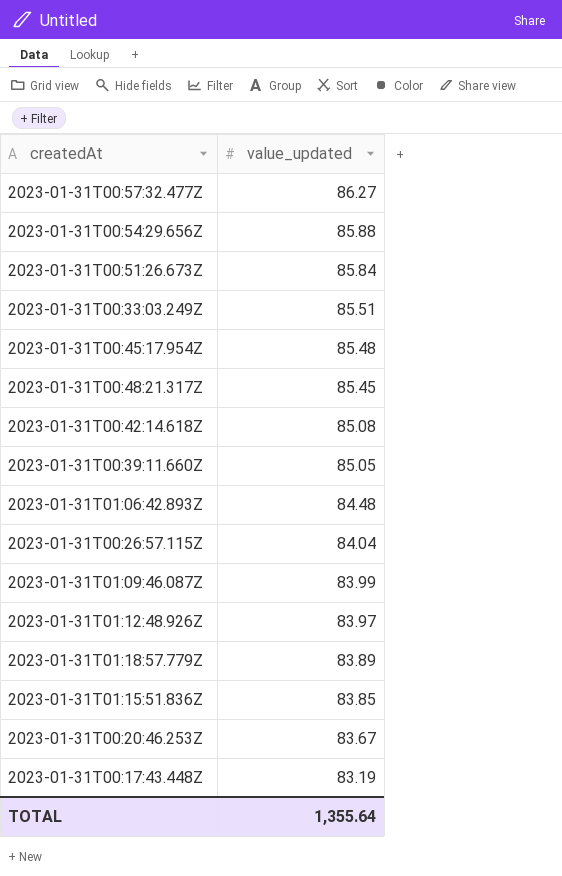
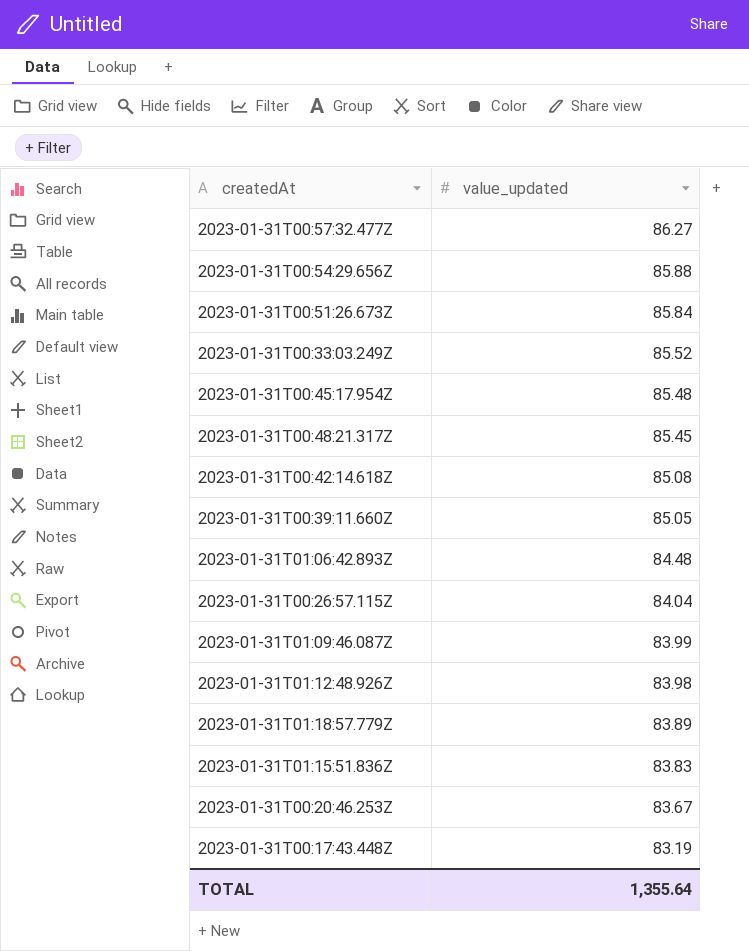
2023-01-31T00:33:03.249Z | value_updated: 85.51 -> 85.52
2023-01-31T01:12:48.926Z | value_updated: 83.97 -> 83.98
2023-01-31T01:15:51.836Z | value_updated: 83.85 -> 83.83

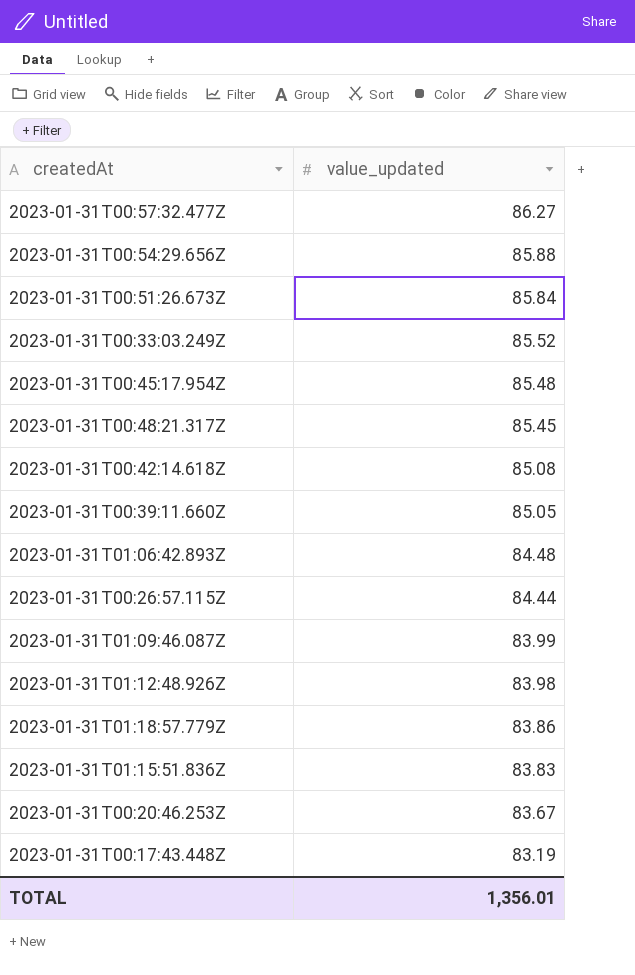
2023-01-31T00:26:57.115Z | value_updated: 84.04 -> 84.44
2023-01-31T01:18:57.779Z | value_updated: 83.89 -> 83.86
TOTAL | value_updated: 1,355.64 -> 1,356.01

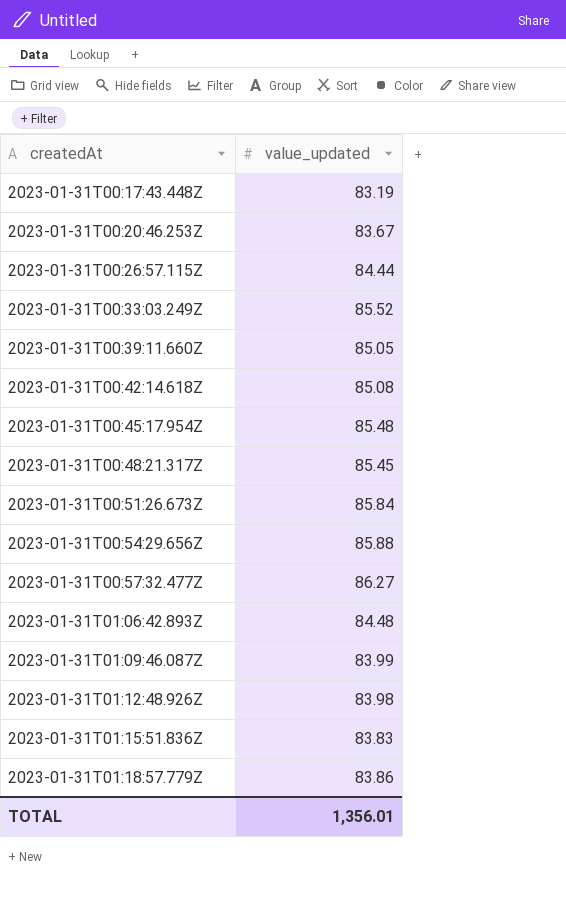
row order: value_updated descending -> createdAt ascending

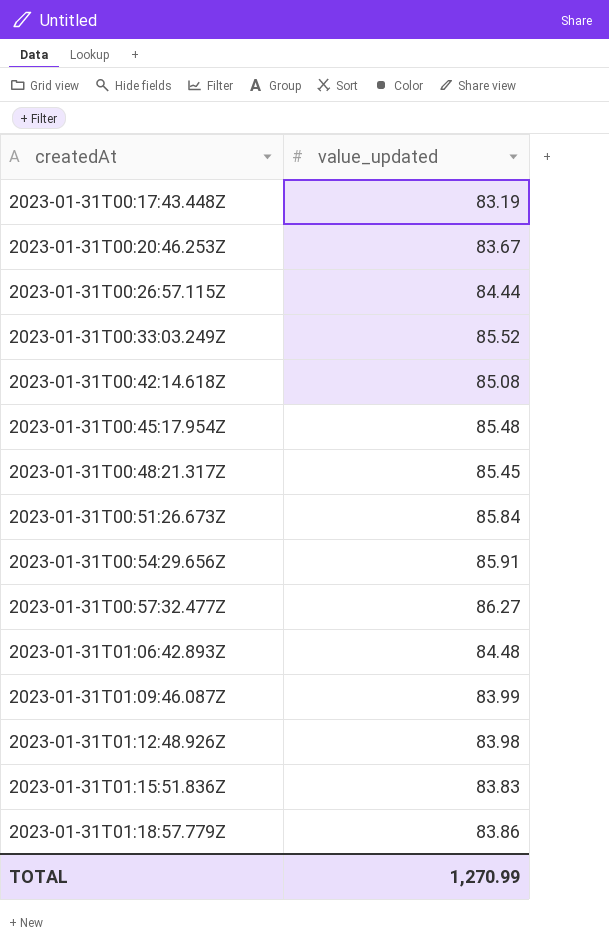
row 2023-01-31T00:39:11.660Z: 85.05 -> none
2023-01-31T00:54:29.656Z | value_updated: 85.88 -> 85.91
TOTAL | value_updated: 1,356.01 -> 1,270.99

